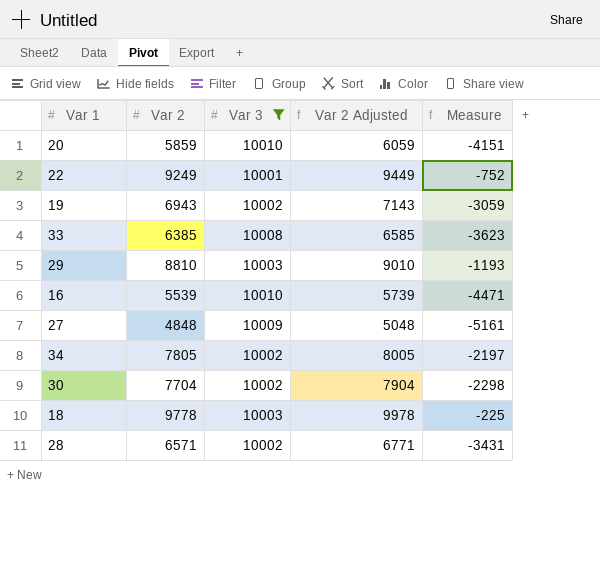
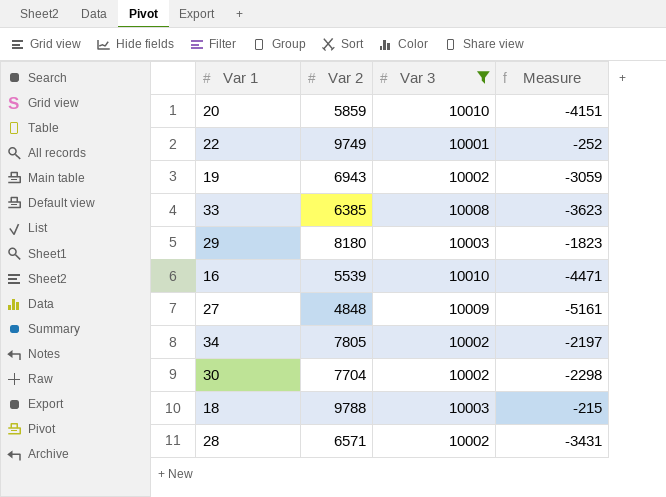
column Var 2 Adjusted | formula: [Var 2] + 200 -> none
22 | Var 2: 9249 -> 9749
22 | Measure: -752 -> -252
29 | Var 2: 8810 -> 8180
29 | Measure: -1193 -> -1823
18 | Var 2: 9778 -> 9788
18 | Measure: -225 -> -215

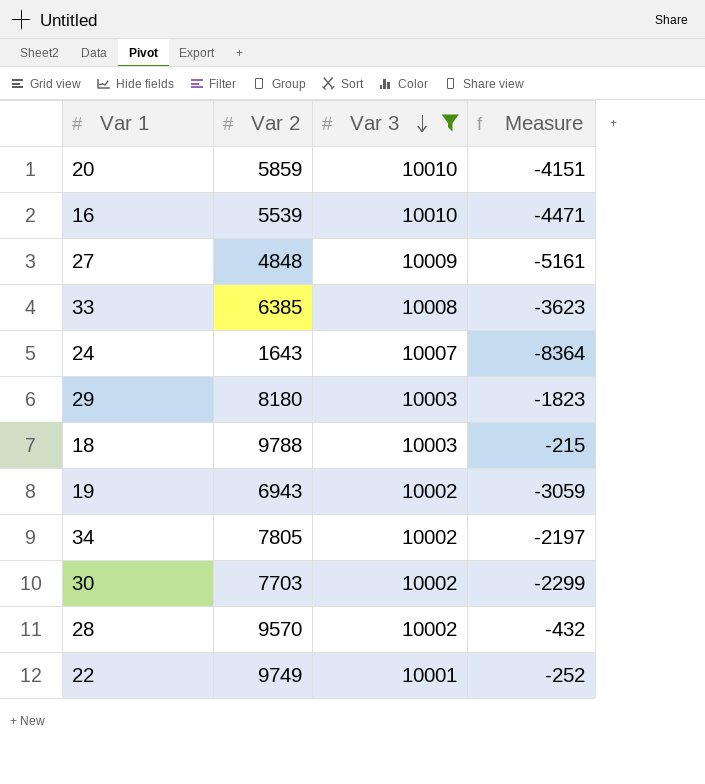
row order: none -> Var 3 descending
row 24: none -> 1643 | 10007 | -8364
30 | Var 2: 7704 -> 7703
30 | Measure: -2298 -> -2299
28 | Var 2: 6571 -> 9570
28 | Measure: -3431 -> -432

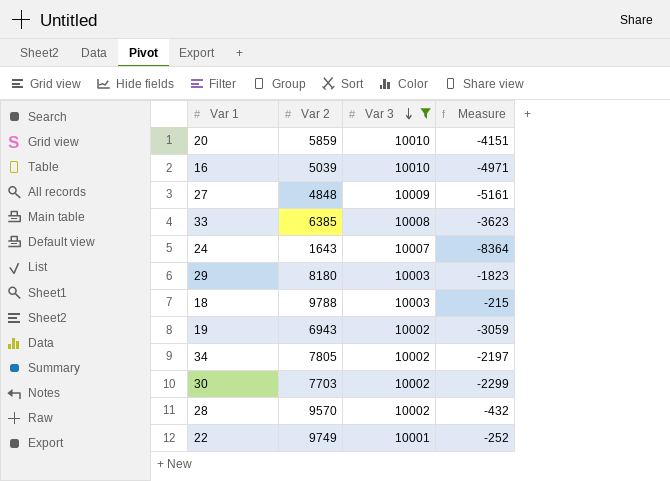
16 | Var 2: 5539 -> 5039
16 | Measure: -4471 -> -4971

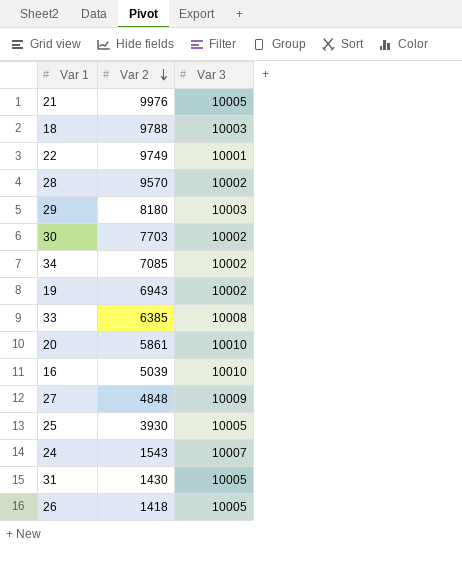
filter: Var 3 != 10005 -> none
row order: Var 3 descending -> Var 2 descending
column Measure | formula: [Var 2] - [Var 3] -> none
34 | Var 2: 7805 -> 7085
20 | Var 2: 5859 -> 5861
24 | Var 2: 1643 -> 1543

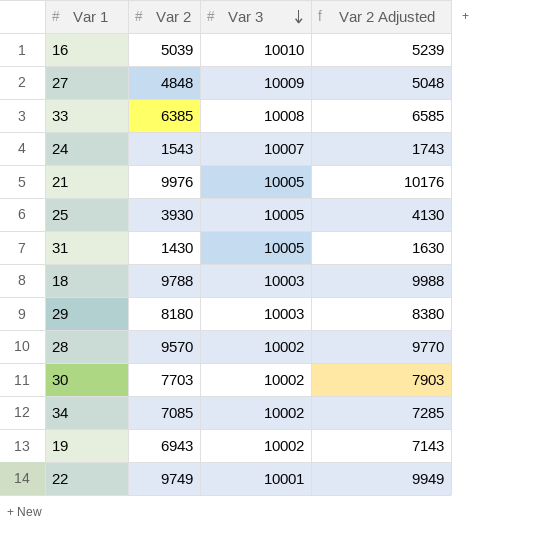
row order: Var 2 descending -> Var 3 descending
column Var 2 Adjusted | formula: none -> [Var 2] + 200
row 20: 5861 | 10010 -> none
row 26: 1418 | 10005 -> none

